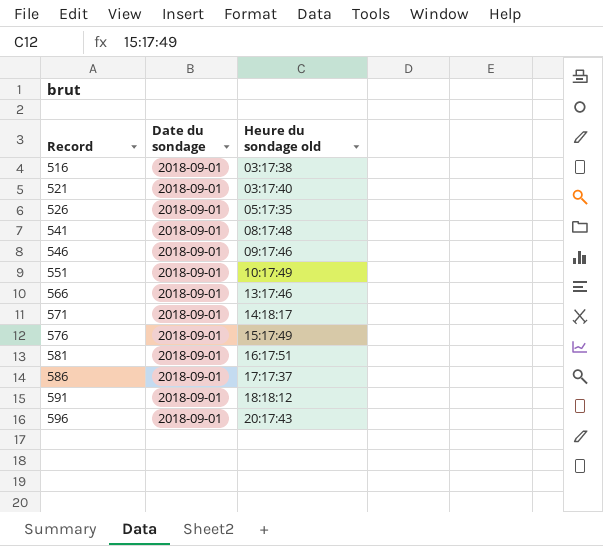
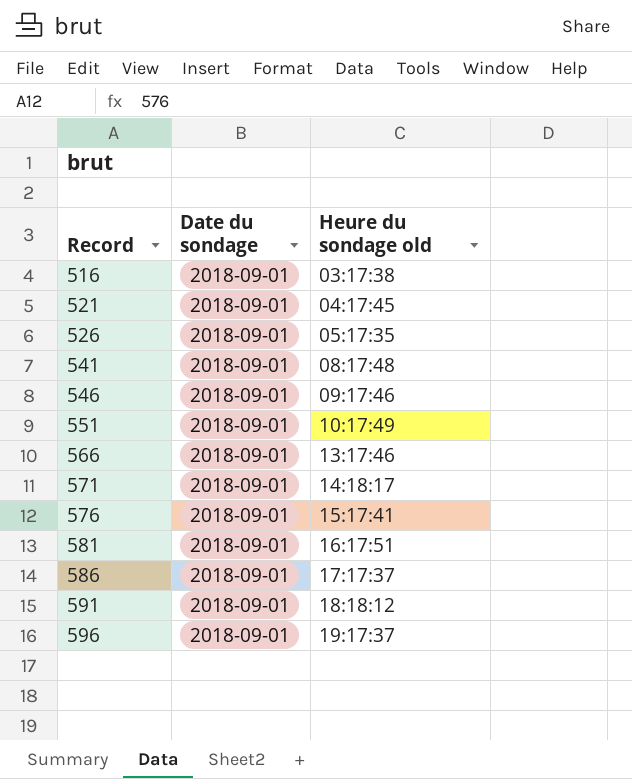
521 | Heure du sondage old: 03:17:40 -> 04:17:45
576 | Heure du sondage old: 15:17:49 -> 15:17:41
596 | Heure du sondage old: 20:17:43 -> 19:17:37

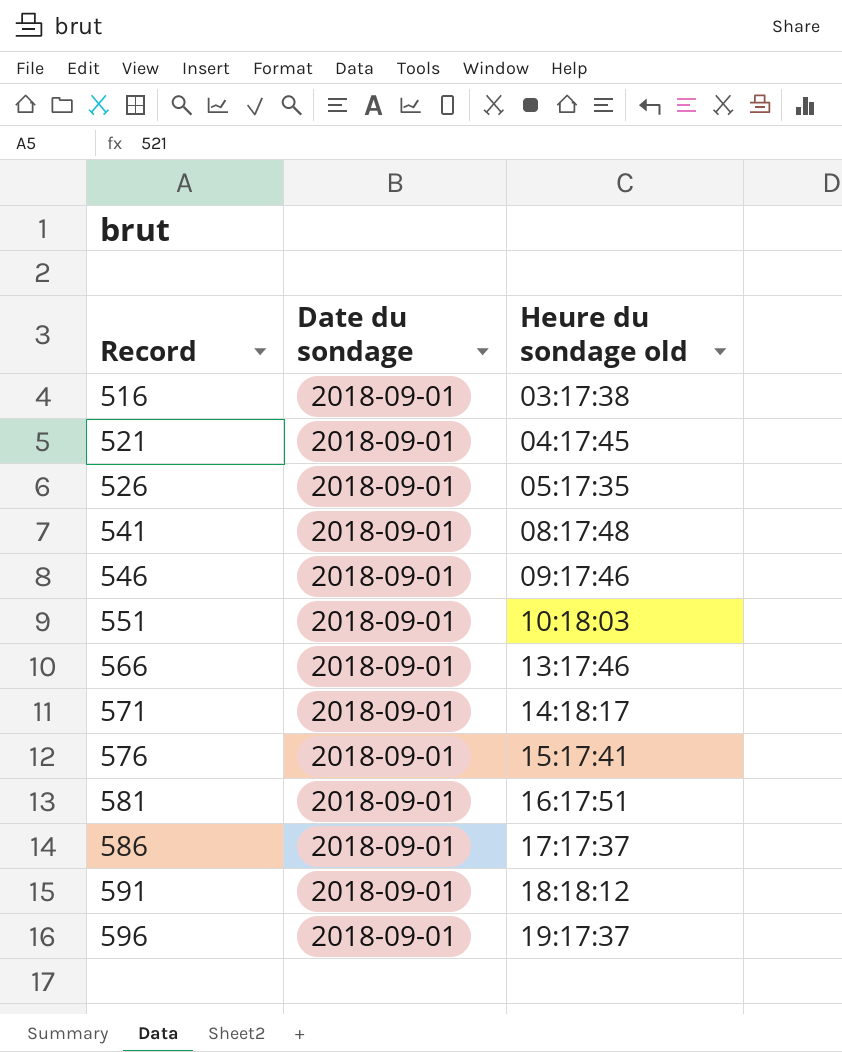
551 | Heure du sondage old: 10:17:49 -> 10:18:03

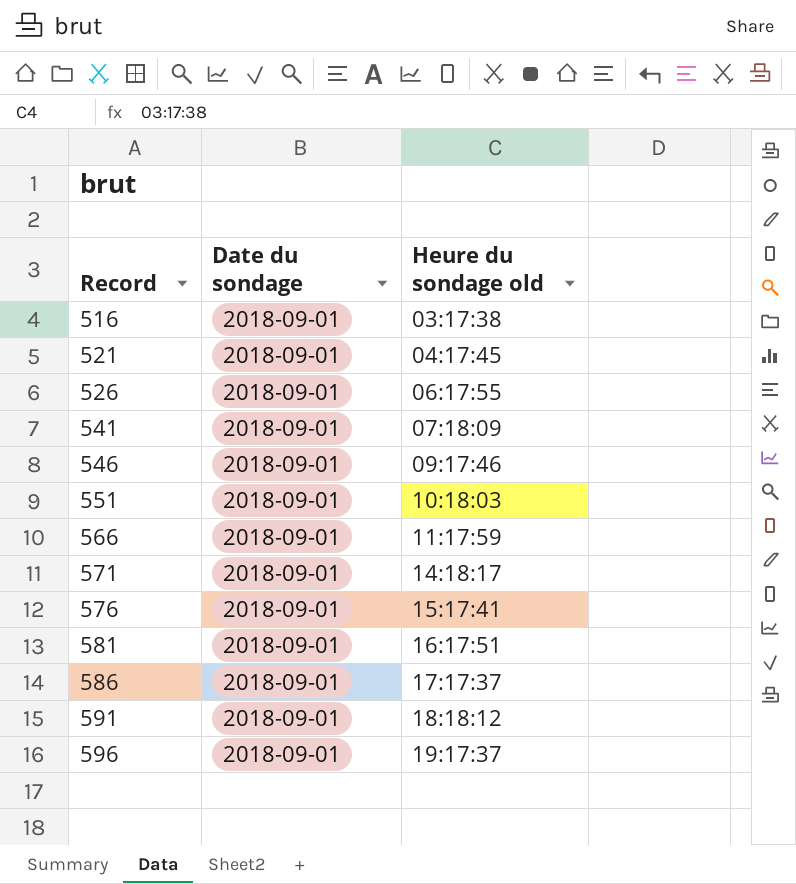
526 | Heure du sondage old: 05:17:35 -> 06:17:55
541 | Heure du sondage old: 08:17:48 -> 07:18:09
566 | Heure du sondage old: 13:17:46 -> 11:17:59

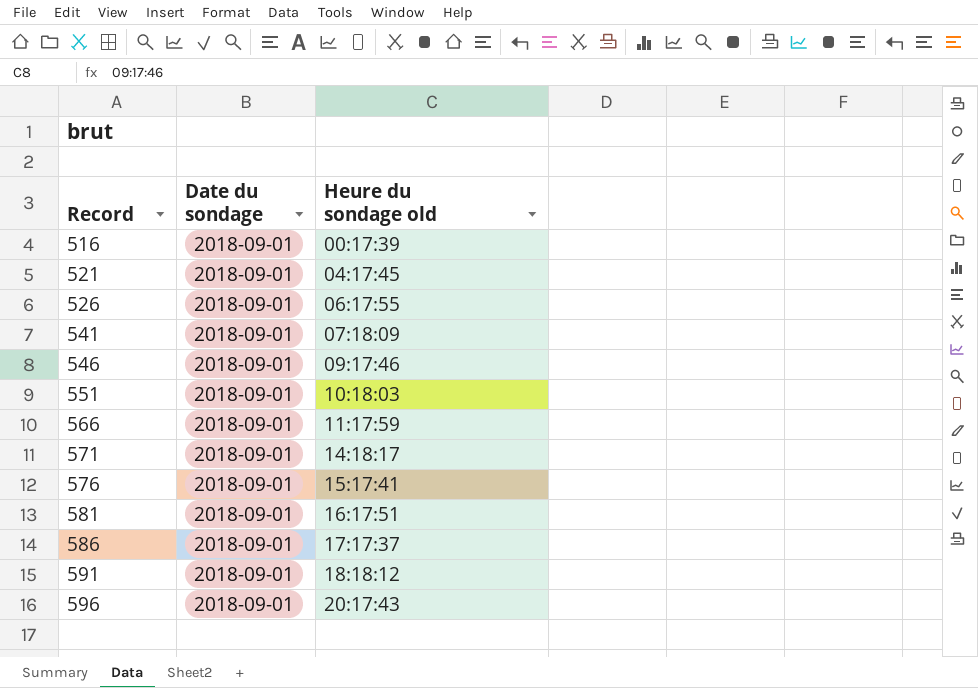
516 | Heure du sondage old: 03:17:38 -> 00:17:39
596 | Heure du sondage old: 19:17:37 -> 20:17:43

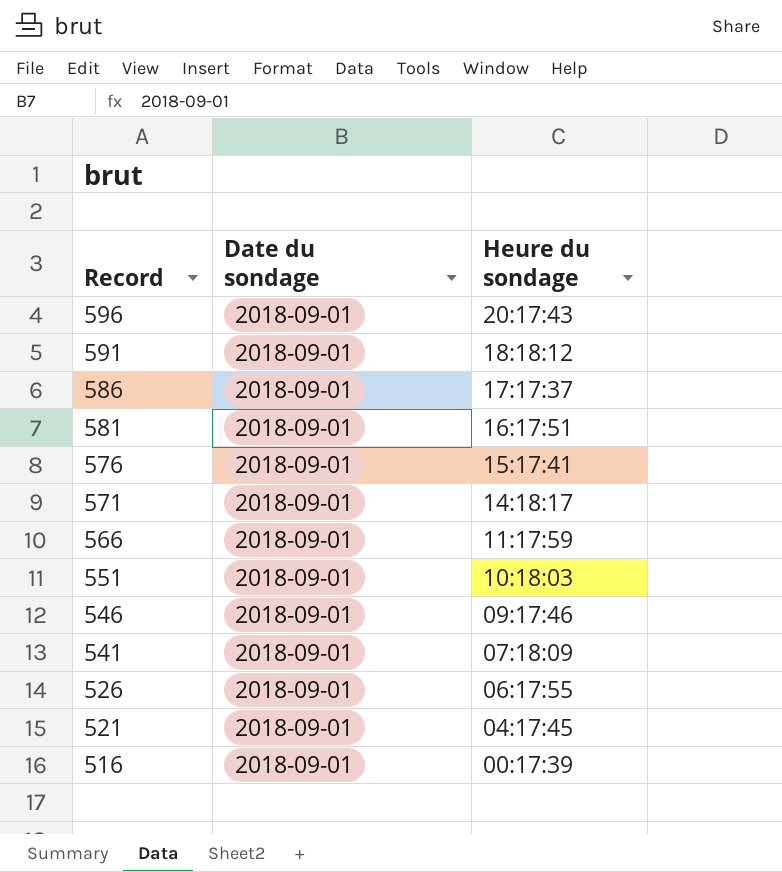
row order: Record ascending -> Record descending
column name: Heure du sondage old -> Heure du sondage

